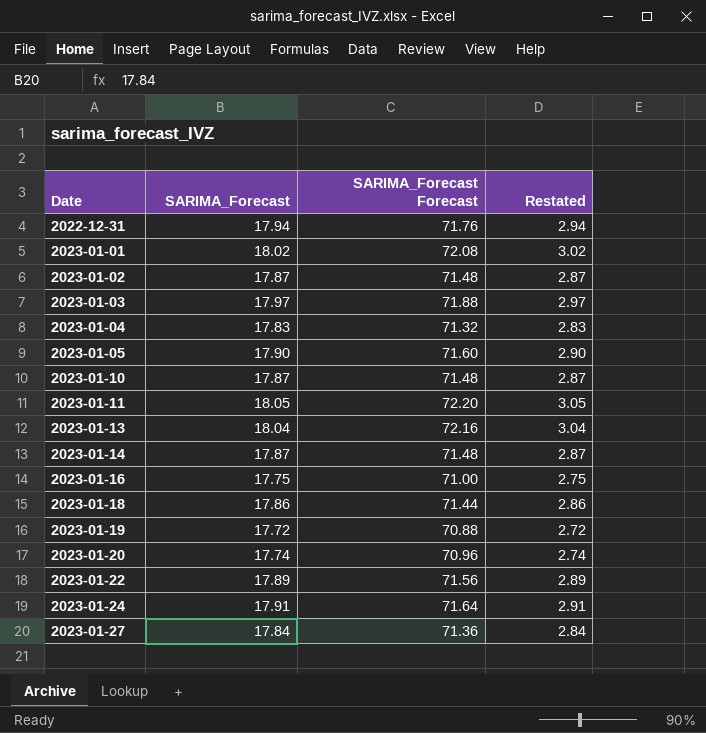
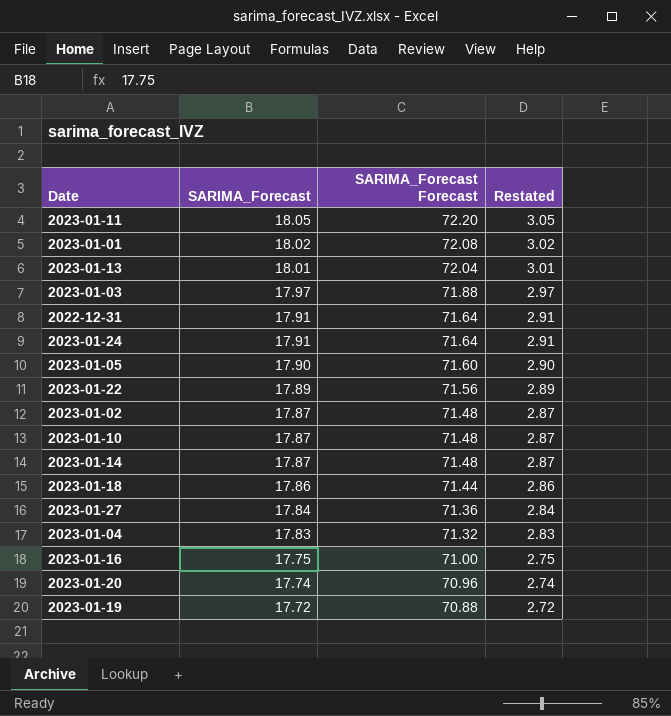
row order: Date ascending -> SARIMA_Forecast descending
2023-01-13 | SARIMA_Forecast: 18.04 -> 18.01
2023-01-13 | SARIMA_Forecast Forecast: 72.16 -> 72.04
2023-01-13 | Restated: 3.04 -> 3.01
2022-12-31 | SARIMA_Forecast: 17.94 -> 17.91
2022-12-31 | SARIMA_Forecast Forecast: 71.76 -> 71.64
2022-12-31 | Restated: 2.94 -> 2.91

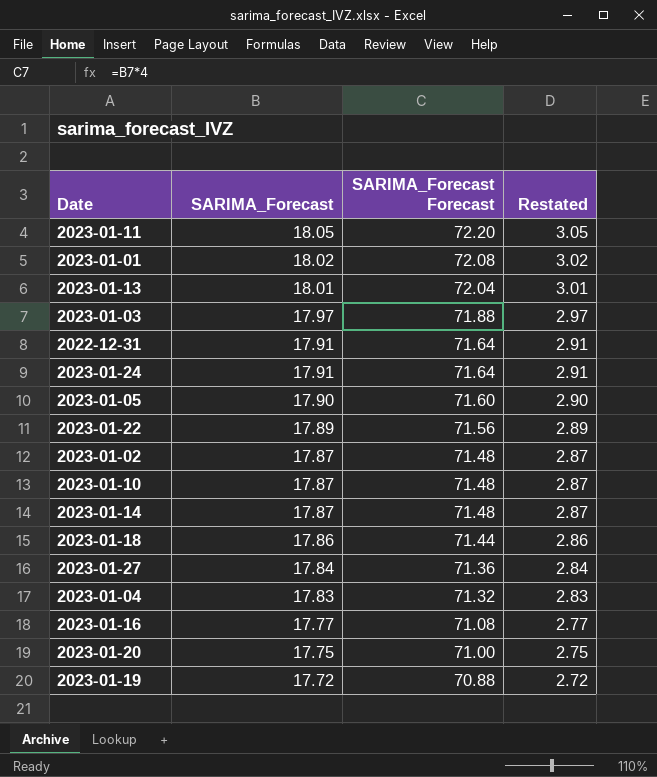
2023-01-16 | SARIMA_Forecast: 17.75 -> 17.77
2023-01-16 | SARIMA_Forecast Forecast: 71.00 -> 71.08
2023-01-16 | Restated: 2.75 -> 2.77
2023-01-20 | SARIMA_Forecast: 17.74 -> 17.75
2023-01-20 | SARIMA_Forecast Forecast: 70.96 -> 71.00
2023-01-20 | Restated: 2.74 -> 2.75

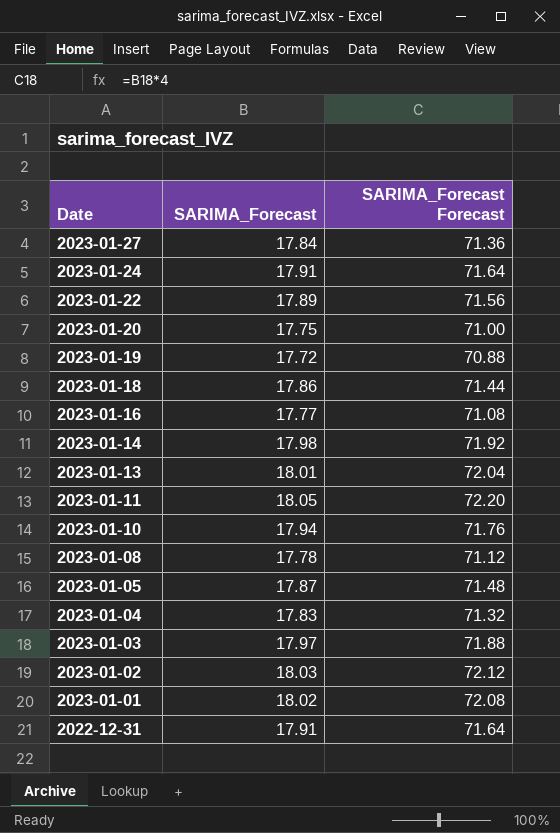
row order: SARIMA_Forecast descending -> Date descending
column Restated | formula: [SARIMA_Forecast] - 15 -> none
2023-01-14 | SARIMA_Forecast: 17.87 -> 17.98
2023-01-14 | SARIMA_Forecast Forecast: 71.48 -> 71.92
2023-01-10 | SARIMA_Forecast: 17.87 -> 17.94
2023-01-10 | SARIMA_Forecast Forecast: 71.48 -> 71.76
row 2023-01-08: none -> 17.78 | 71.12
2023-01-05 | SARIMA_Forecast: 17.90 -> 17.87
2023-01-05 | SARIMA_Forecast Forecast: 71.60 -> 71.48
2023-01-02 | SARIMA_Forecast: 17.87 -> 18.03
2023-01-02 | SARIMA_Forecast Forecast: 71.48 -> 72.12

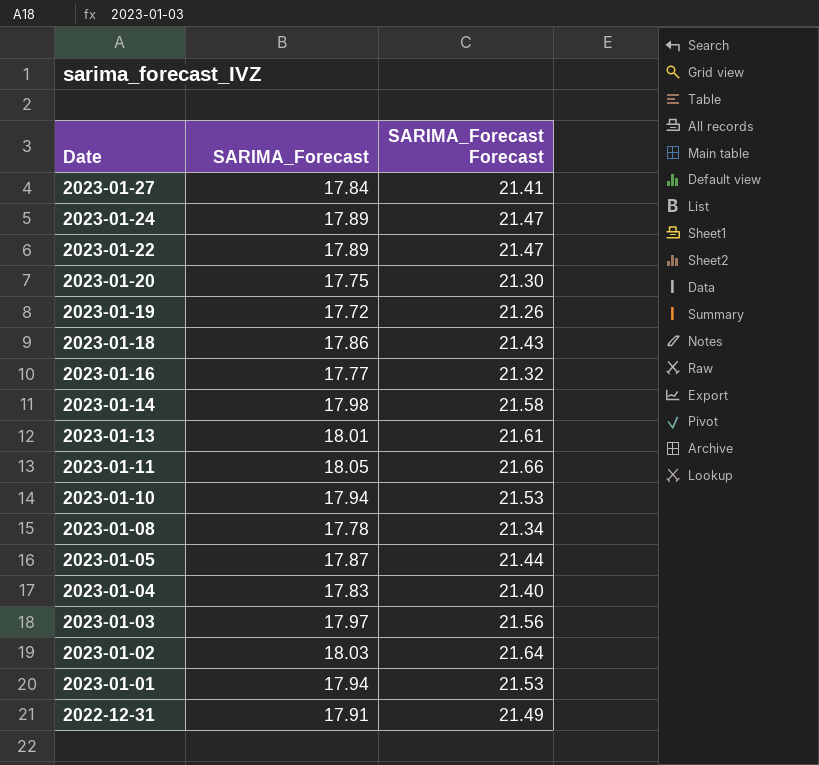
column SARIMA_Forecast Forecast | formula: [SARIMA_Forecast] * 4 -> [SARIMA_Forecast] * 1.2
2023-01-24 | SARIMA_Forecast: 17.91 -> 17.89
2023-01-01 | SARIMA_Forecast: 18.02 -> 17.94

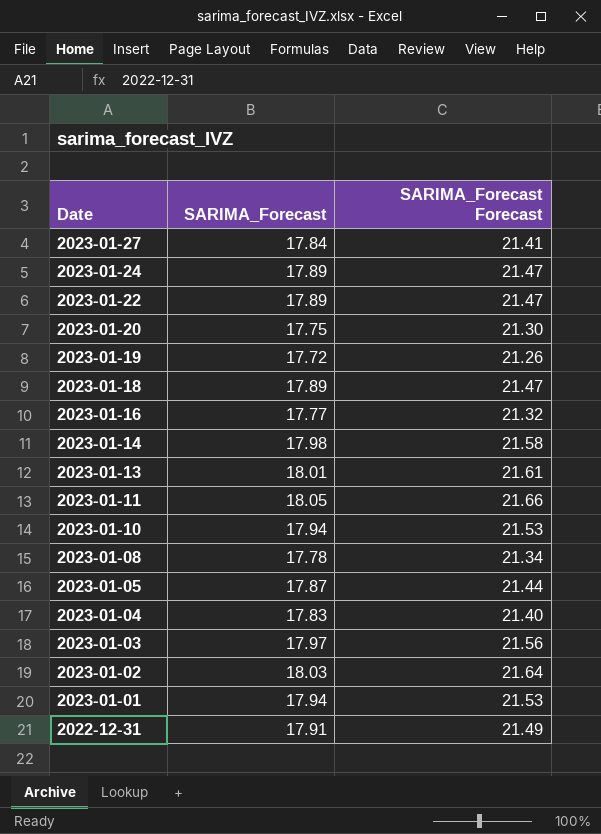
2023-01-18 | SARIMA_Forecast: 17.86 -> 17.89
2023-01-18 | SARIMA_Forecast Forecast: 21.43 -> 21.47

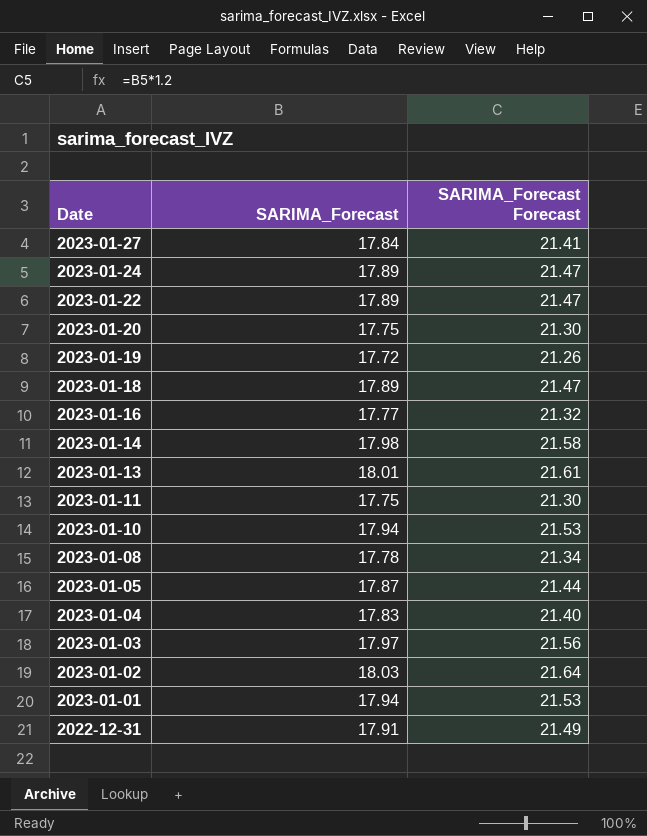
2023-01-11 | SARIMA_Forecast: 18.05 -> 17.75
2023-01-11 | SARIMA_Forecast Forecast: 21.66 -> 21.30

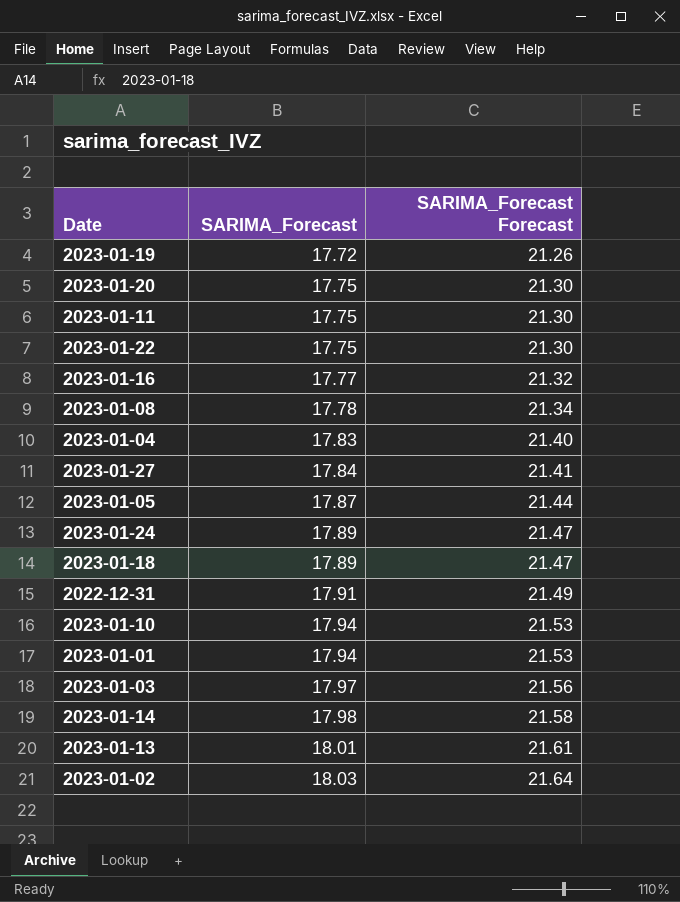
row order: Date descending -> SARIMA_Forecast ascending
2023-01-22 | SARIMA_Forecast: 17.89 -> 17.75
2023-01-22 | SARIMA_Forecast Forecast: 21.47 -> 21.30

